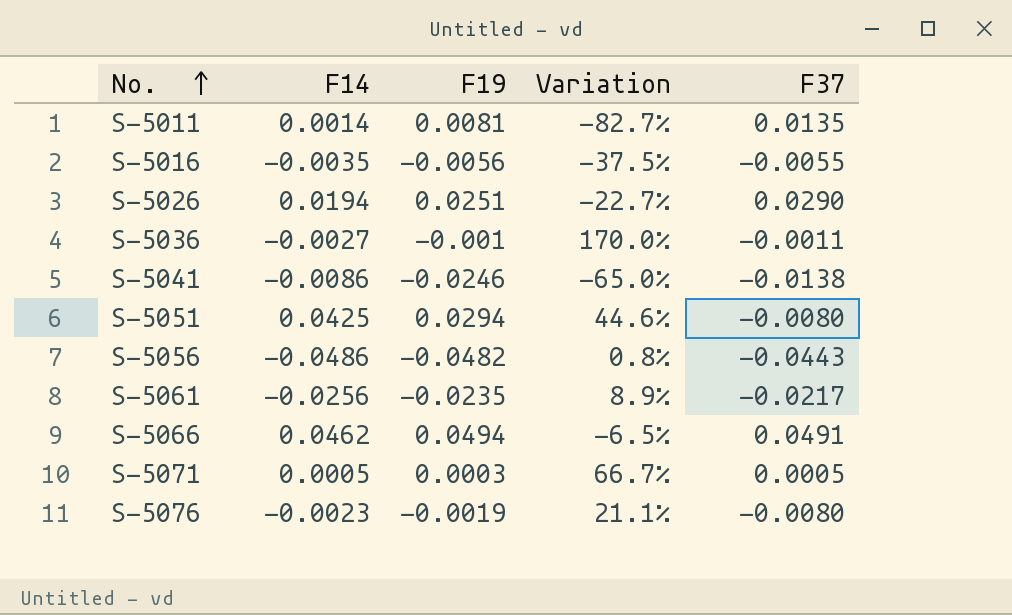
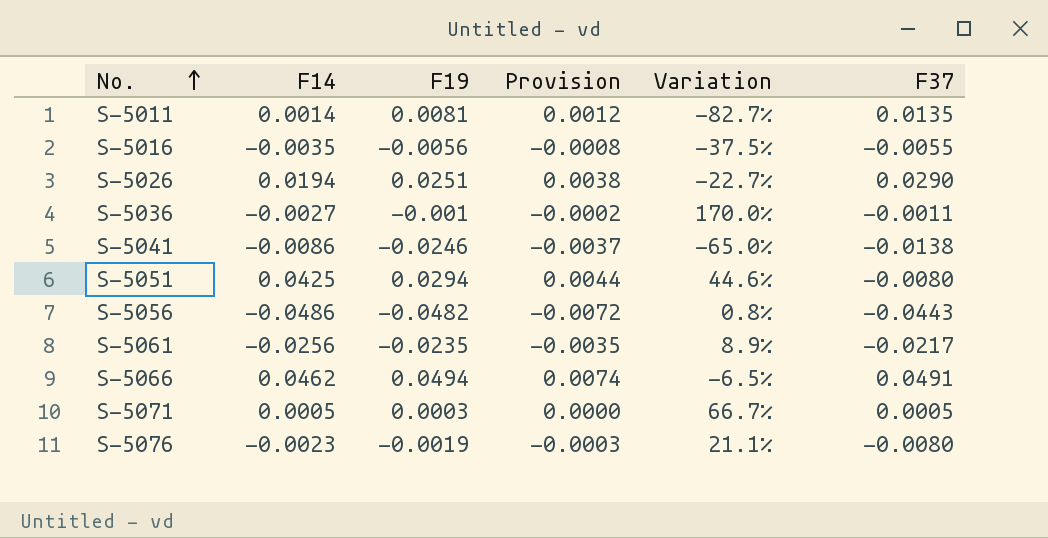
column Provision | formula: none -> [F19] * 0.15

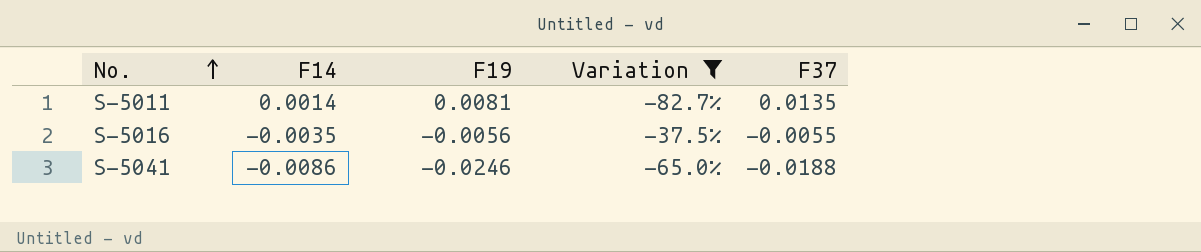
filter: none -> Variation <= -37.5%
column Provision | formula: [F19] * 0.15 -> none
S-5041 | F37: -0.0138 -> -0.0188

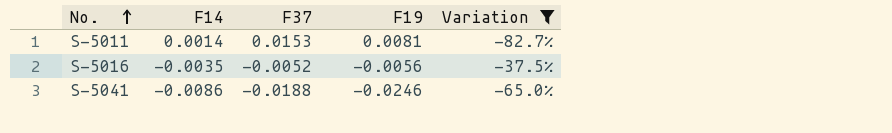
column F37 | position: 5 -> 3
S-5011 | F37: 0.0135 -> 0.0153
S-5016 | F37: -0.0055 -> -0.0052

